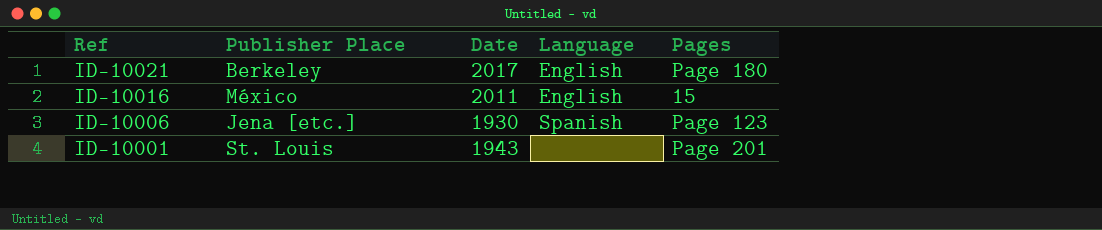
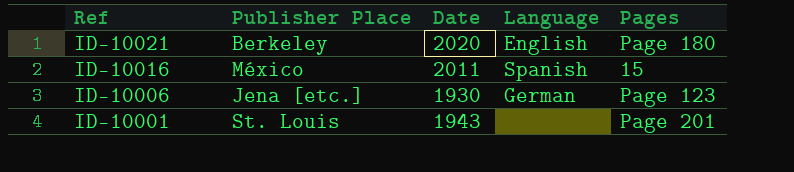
ID-10021 | Date: 2017 -> 2020
ID-10016 | Language: English -> Spanish
ID-10006 | Language: Spanish -> German

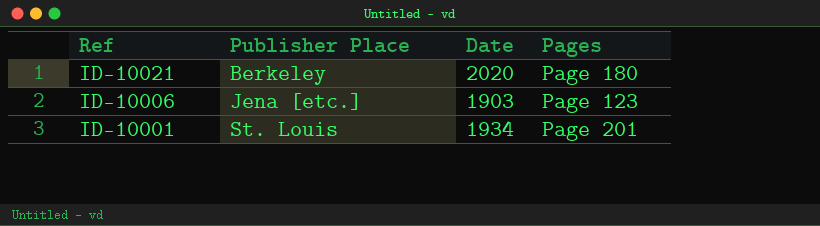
column Language | position: 4 -> none
row ID-10016: México | 2011 | Spanish | 15 -> none
ID-10006 | Date: 1930 -> 1903
ID-10001 | Date: 1943 -> 1934

